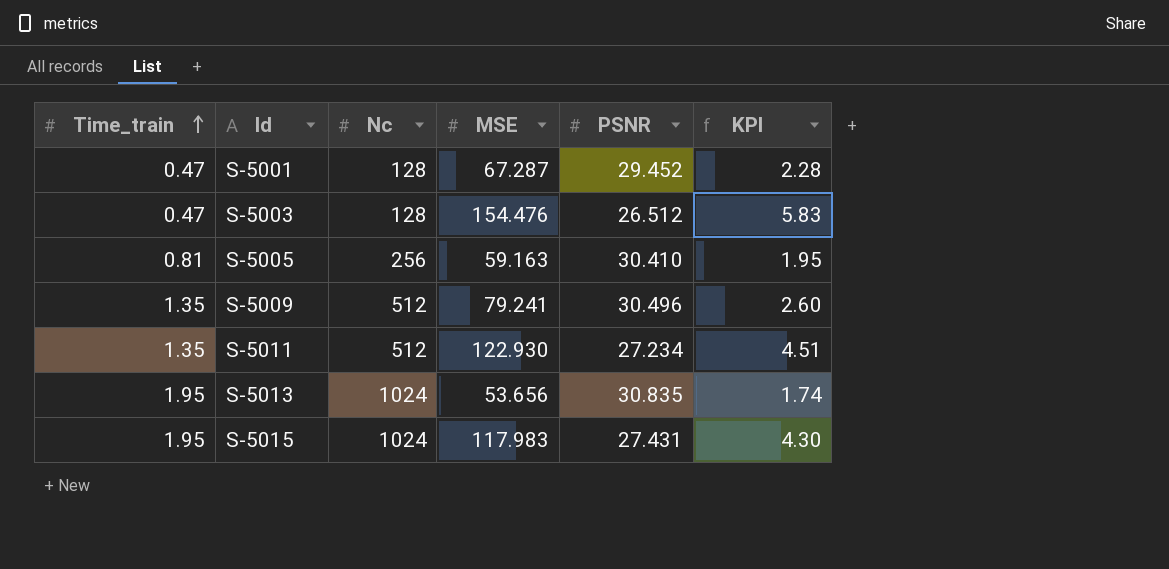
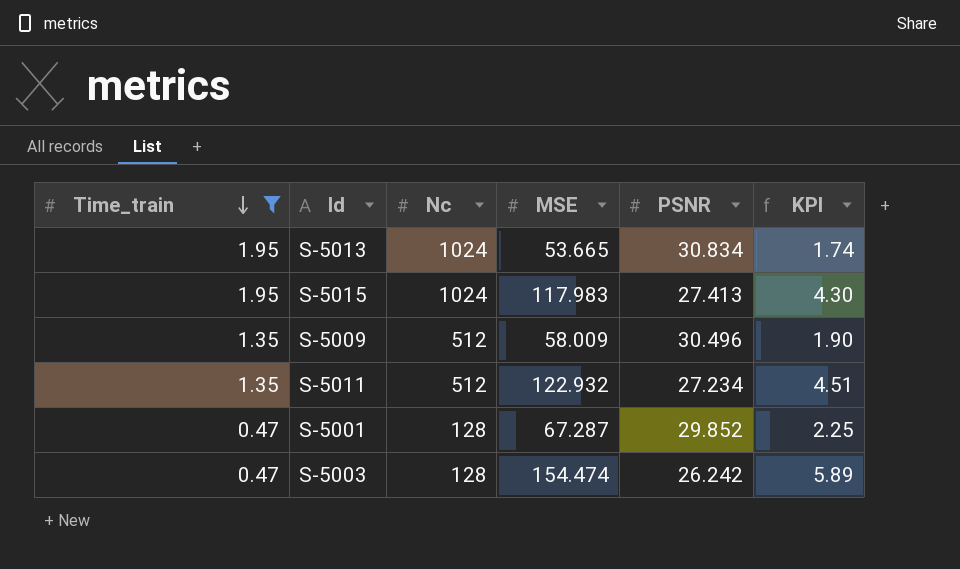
filter: none -> Time_train != 0.81
row order: Time_train ascending -> Time_train descending
S-5013 | MSE: 53.656 -> 53.665
S-5013 | PSNR: 30.835 -> 30.834
S-5015 | PSNR: 27.431 -> 27.413
S-5009 | MSE: 79.241 -> 58.009
S-5009 | KPI: 2.60 -> 1.90
S-5011 | MSE: 122.930 -> 122.932
S-5001 | PSNR: 29.452 -> 29.852
S-5001 | KPI: 2.28 -> 2.25
S-5003 | MSE: 154.476 -> 154.474
S-5003 | PSNR: 26.512 -> 26.242
S-5003 | KPI: 5.83 -> 5.89

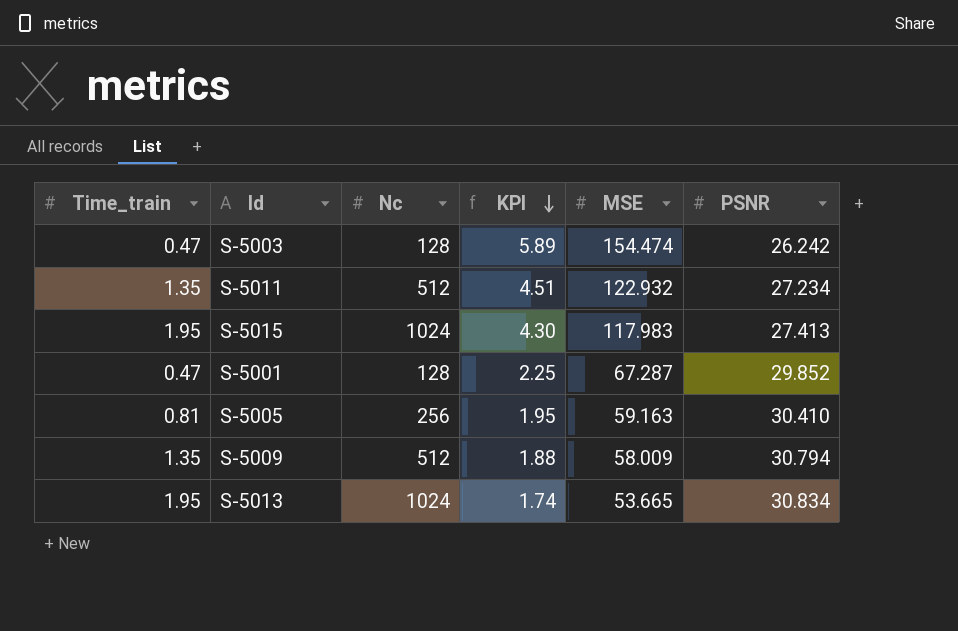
filter: Time_train != 0.81 -> none
row order: Time_train descending -> KPI descending
column KPI | position: 6 -> 4
S-5009 | KPI: 1.90 -> 1.88
S-5009 | PSNR: 30.496 -> 30.794

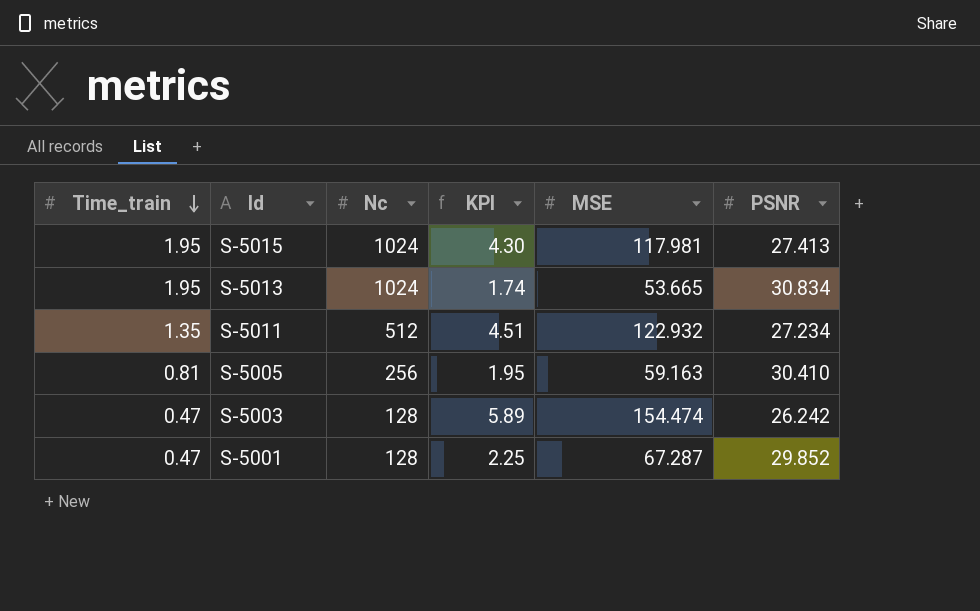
row order: KPI descending -> Time_train descending
row S-5009: 1.35 | 512 | 1.88 | 58.009 | 30.794 -> none
S-5015 | MSE: 117.983 -> 117.981

